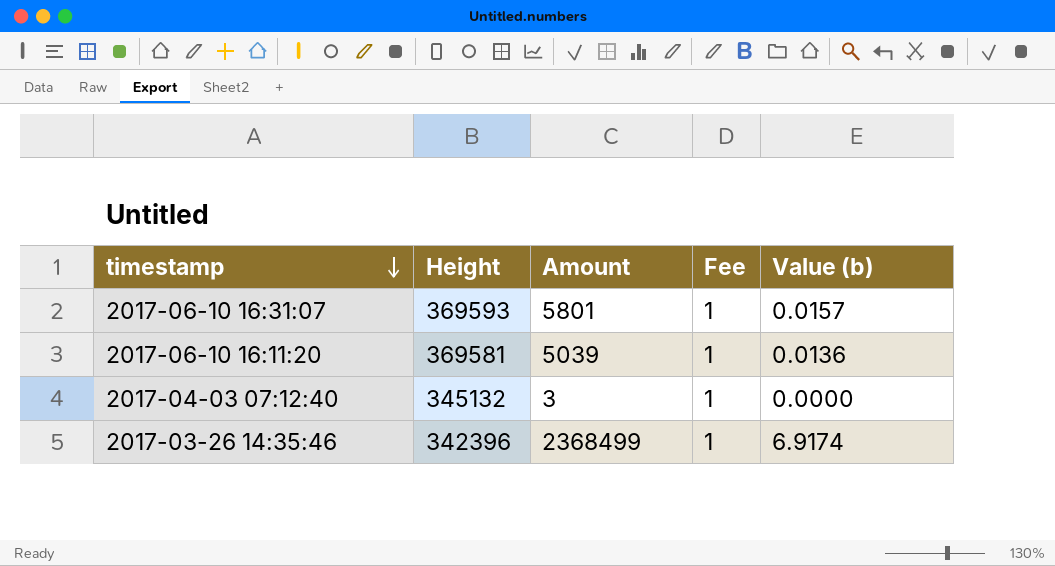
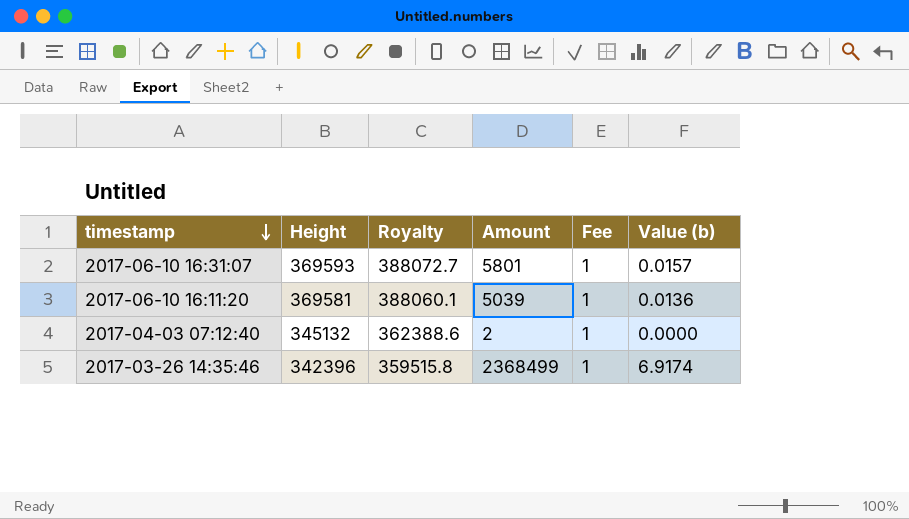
column Royalty | formula: none -> [Height] * 1.05
2017-04-03 07:12:40 | Amount: 3 -> 2

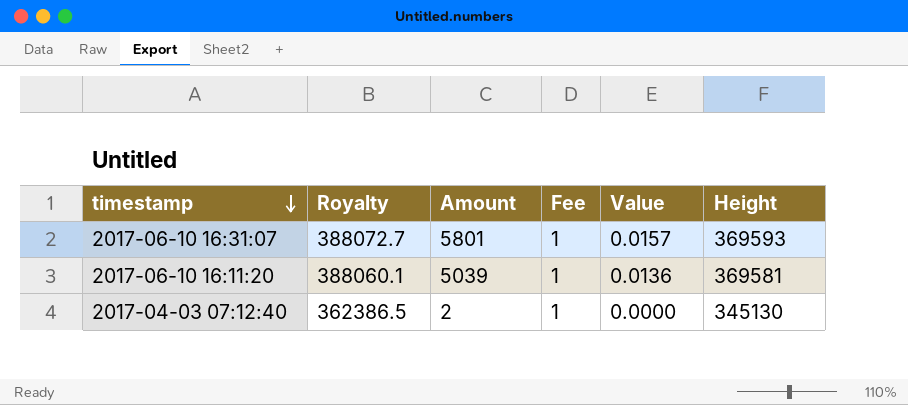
column name: Value (b) -> Value
column Height | position: 2 -> 6
row 2017-03-26 14:35:46: 342396 | 359515.8 | 2368499 | 1 | 6.9174 -> none
2017-04-03 07:12:40 | Royalty: 362388.6 -> 362386.5
2017-04-03 07:12:40 | Height: 345132 -> 345130

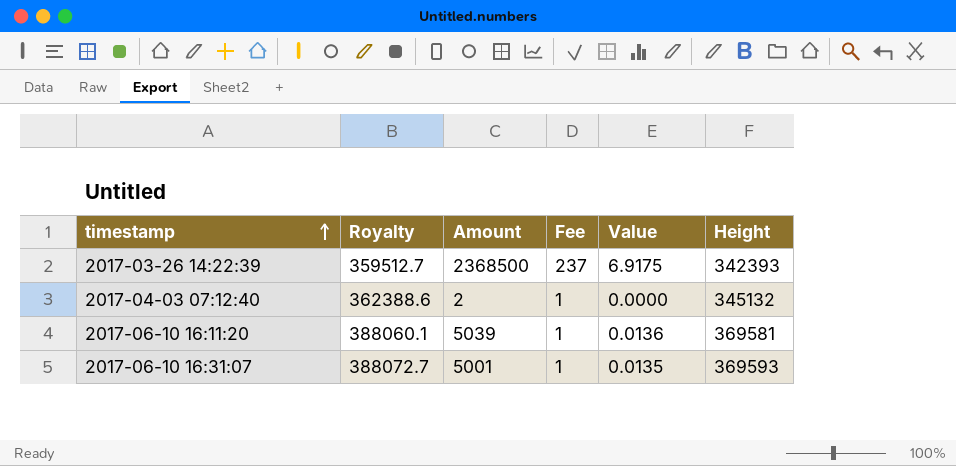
row order: timestamp descending -> timestamp ascending
row 2017-03-26 14:22:39: none -> 359512.7 | 2368500 | 237 | 6.9175 | 342393
2017-04-03 07:12:40 | Royalty: 362386.5 -> 362388.6
2017-04-03 07:12:40 | Height: 345130 -> 345132
2017-06-10 16:31:07 | Amount: 5801 -> 5001
2017-06-10 16:31:07 | Value: 0.0157 -> 0.0135

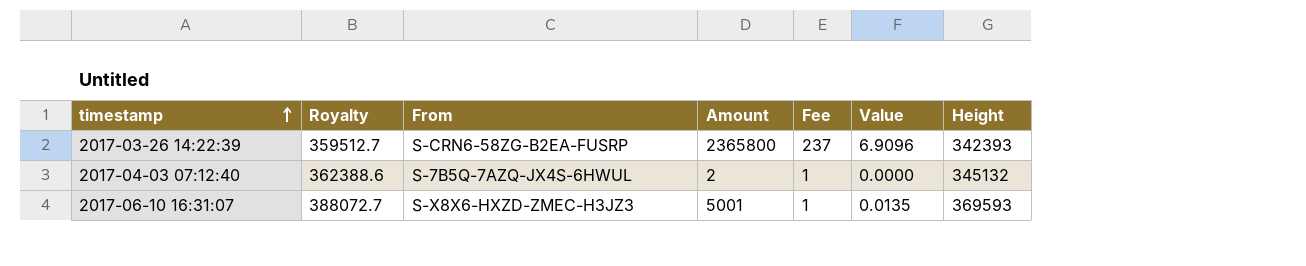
column From | position: none -> 3
row 2017-06-10 16:11:20: 388060.1 | 5039 | 1 | 0.0136 | 369581 -> none
2017-03-26 14:22:39 | Amount: 2368500 -> 2365800
2017-03-26 14:22:39 | Value: 6.9175 -> 6.9096

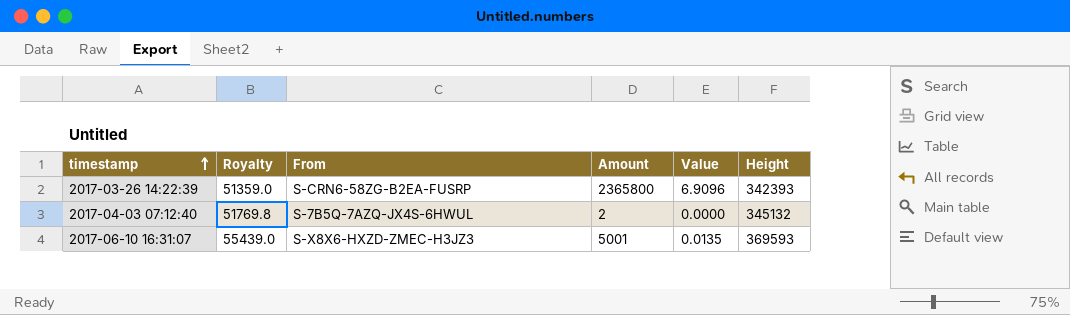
column Fee | position: 5 -> none
column Royalty | formula: [Height] * 1.05 -> [Height] * 0.15

